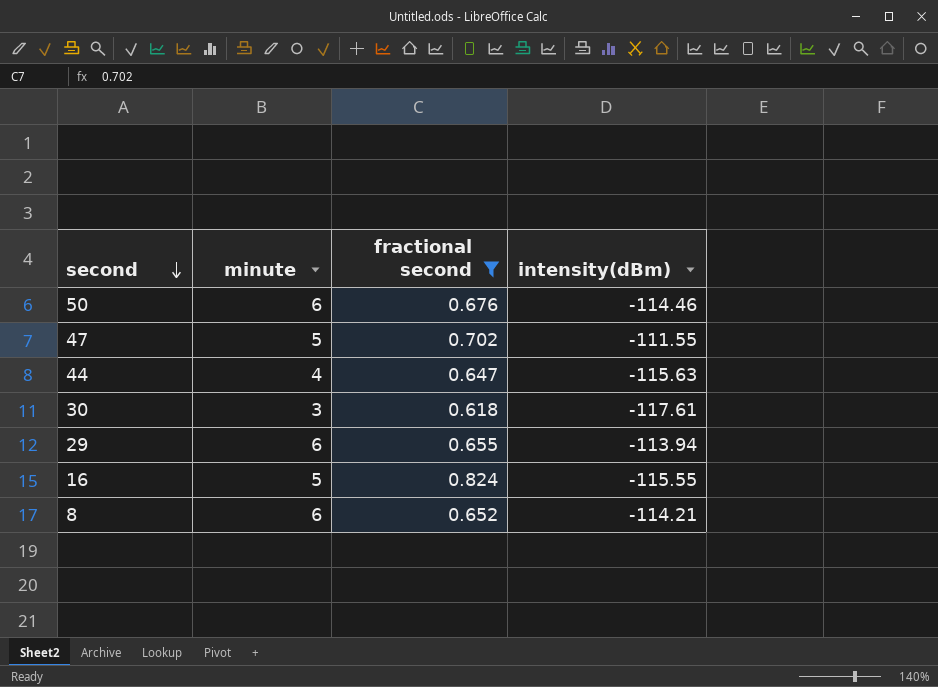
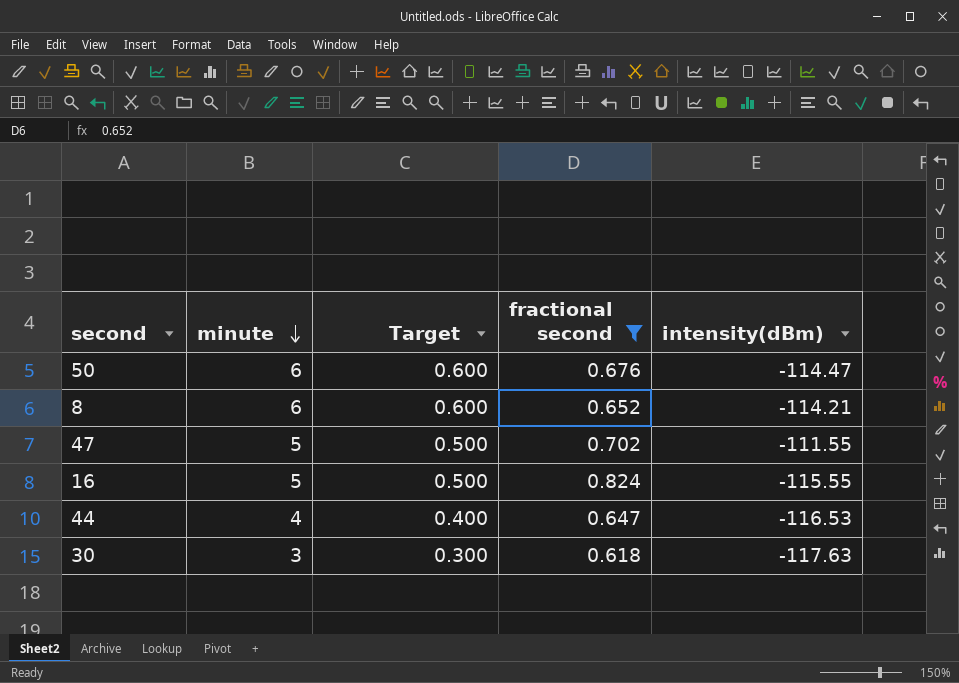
row order: second descending -> minute descending
column Target | formula: none -> [minute] * 0.1
row 29: 6 | 0.655 | -113.94 -> none
50 | intensity(dBm): -114.46 -> -114.47
44 | intensity(dBm): -115.63 -> -116.53
30 | intensity(dBm): -117.61 -> -117.63

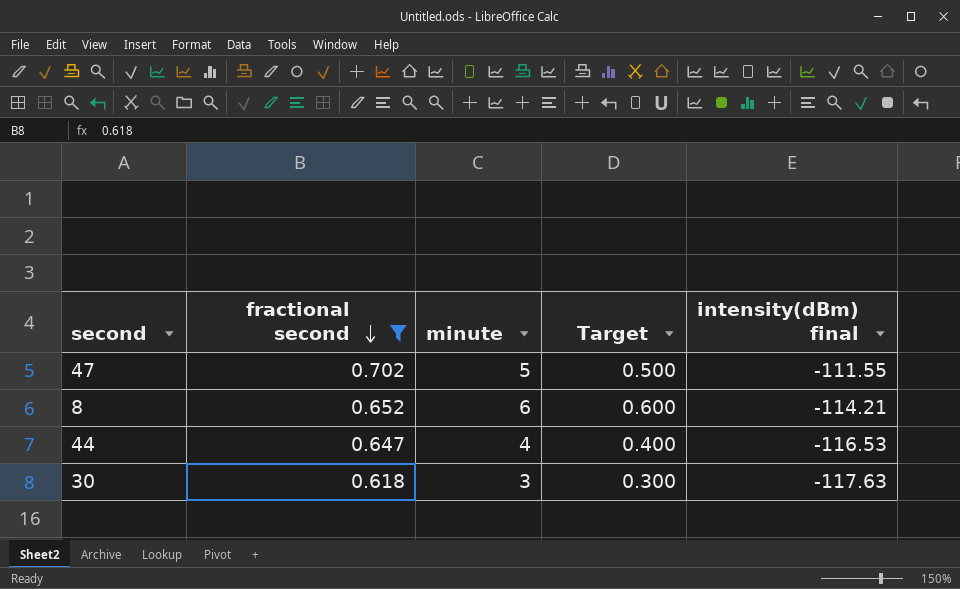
row order: minute descending -> fractional second descending
column fractional second | position: 4 -> 2
column name: intensity(dBm) -> intensity(dBm) final
row 50: 6 | 0.600 | 0.676 | -114.47 -> none
row 16: 5 | 0.500 | 0.824 | -115.55 -> none

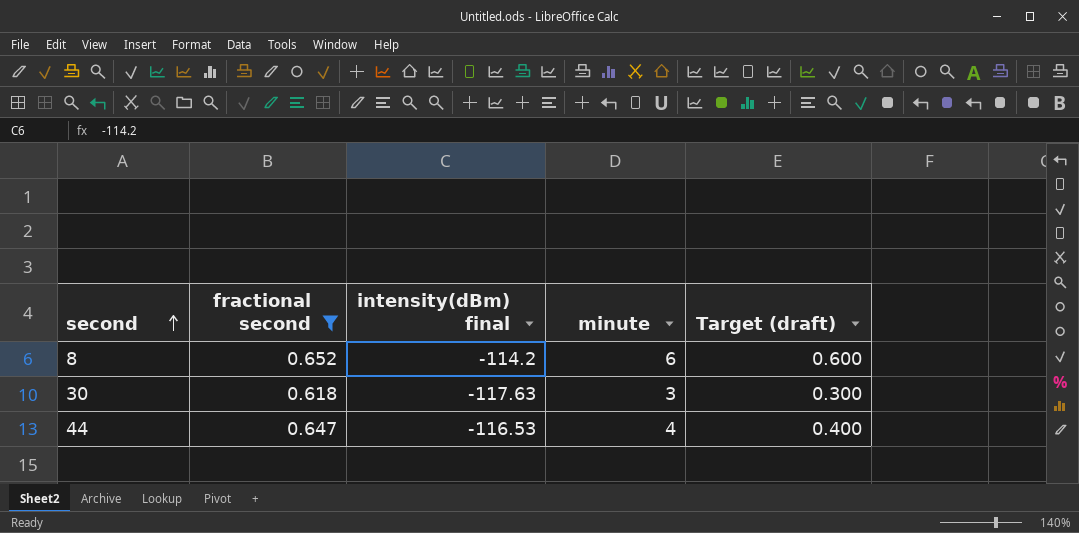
row order: fractional second descending -> second ascending
column intensity(dBm) final | position: 5 -> 3
column name: Target -> Target (draft)
row 47: 0.702 | 5 | 0.500 | -111.55 -> none
8 | intensity(dBm) final: -114.21 -> -114.2

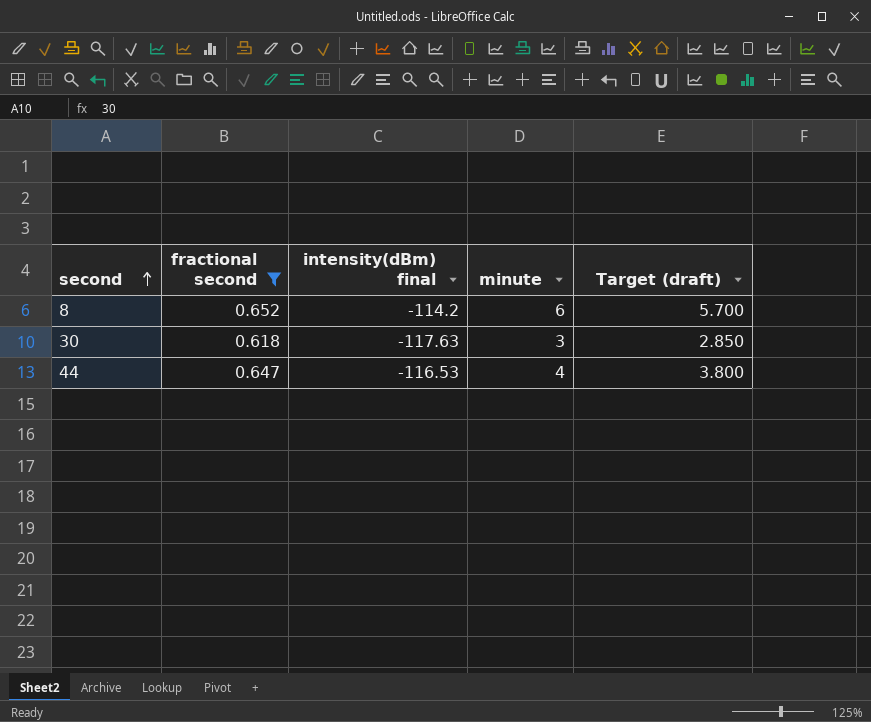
column Target (draft) | formula: [minute] * 0.1 -> [minute] * 0.95

